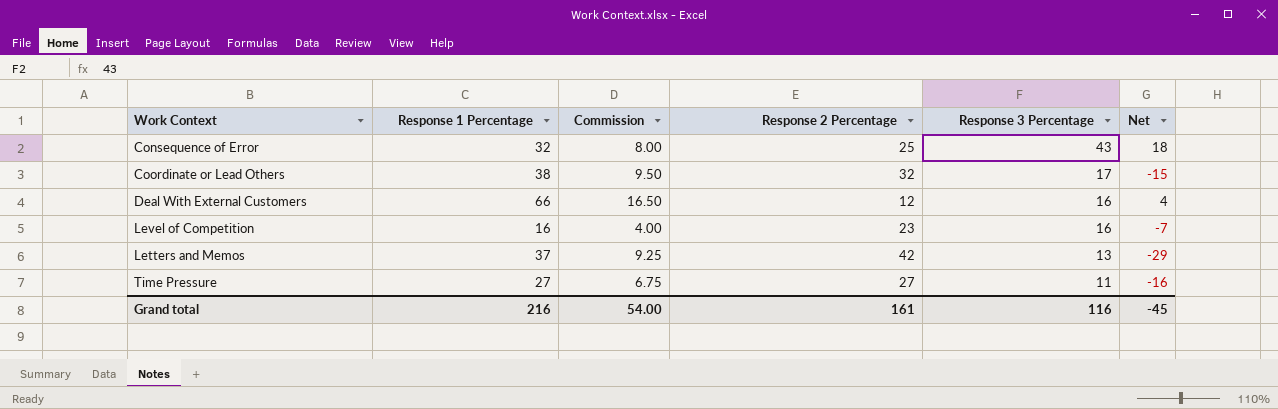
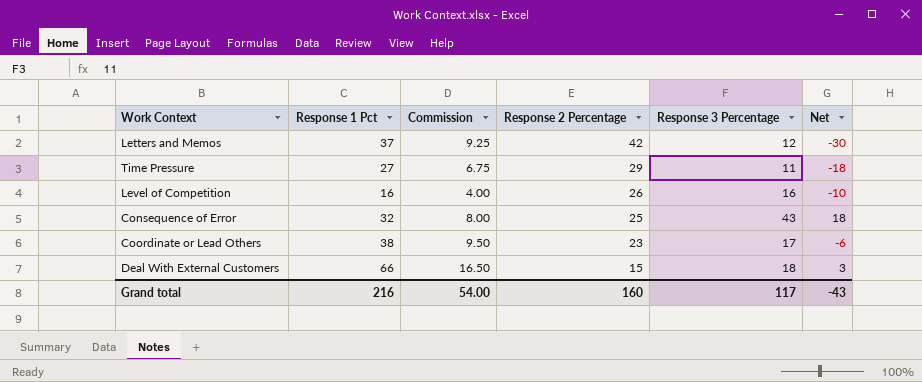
row order: Response 3 Percentage descending -> Response 2 Percentage descending
column name: Response 1 Percentage -> Response 1 Pct
Letters and Memos | Response 3 Percentage: 13 -> 12
Letters and Memos | Net: -29 -> -30
Time Pressure | Response 2 Percentage: 27 -> 29
Time Pressure | Net: -16 -> -18
Level of Competition | Response 2 Percentage: 23 -> 26
Level of Competition | Net: -7 -> -10
Coordinate or Lead Others | Response 2 Percentage: 32 -> 23
Coordinate or Lead Others | Net: -15 -> -6
Deal With External Customers | Response 2 Percentage: 12 -> 15
Deal With External Customers | Response 3 Percentage: 16 -> 18
Deal With External Customers | Net: 4 -> 3
Grand total | Response 2 Percentage: 161 -> 160
Grand total | Response 3 Percentage: 116 -> 117
Grand total | Net: -45 -> -43

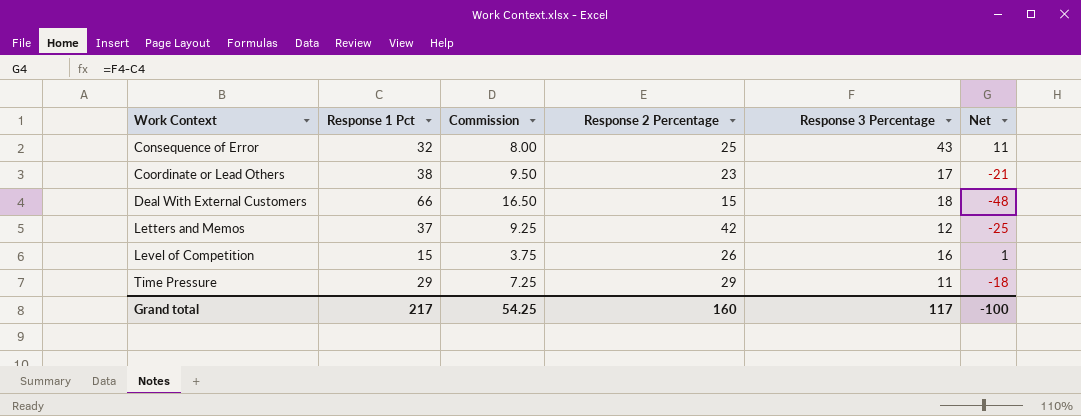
row order: Response 2 Percentage descending -> Work Context ascending
column Net | formula: [Response 3 Percentage] - [Response 2 Percentage] -> [Response 3 Percentage] - [Response 1 Pct]
Level of Competition | Response 1 Pct: 16 -> 15
Level of Competition | Commission: 4.00 -> 3.75
Time Pressure | Response 1 Pct: 27 -> 29
Time Pressure | Commission: 6.75 -> 7.25
Grand total | Response 1 Pct: 216 -> 217
Grand total | Commission: 54.00 -> 54.25
Grand total | Net: -43 -> -100

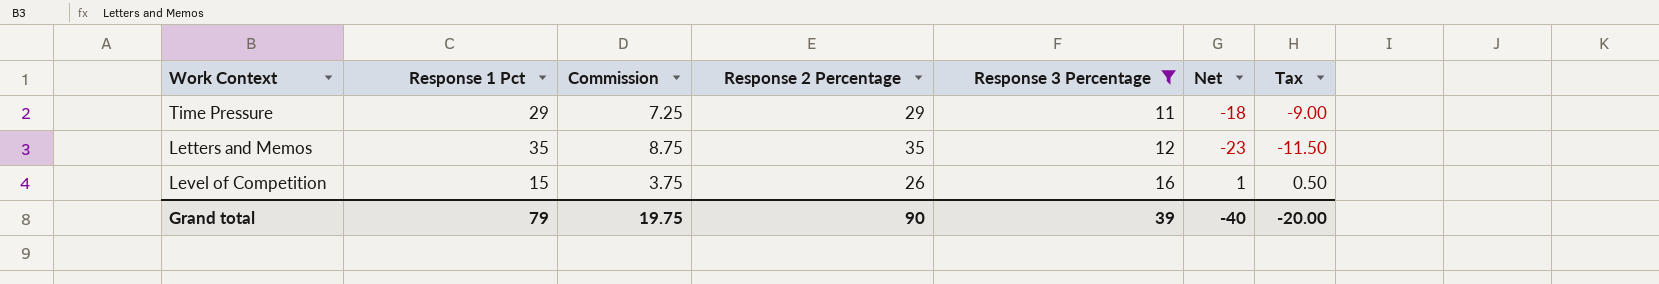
filter: none -> Response 3 Percentage <= 16
row order: Work Context ascending -> Response 3 Percentage ascending
column Tax | formula: none -> [Net] * 0.5
Letters and Memos | Response 1 Pct: 37 -> 35
Letters and Memos | Commission: 9.25 -> 8.75
Letters and Memos | Response 2 Percentage: 42 -> 35
Letters and Memos | Net: -25 -> -23
Grand total | Response 1 Pct: 217 -> 79
Grand total | Commission: 54.25 -> 19.75
Grand total | Response 2 Percentage: 160 -> 90
Grand total | Response 3 Percentage: 117 -> 39
Grand total | Net: -100 -> -40

